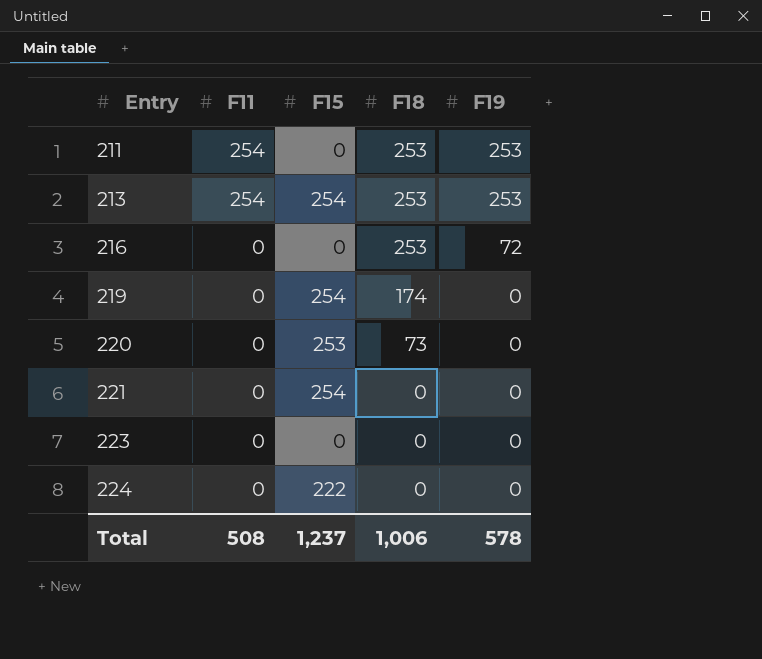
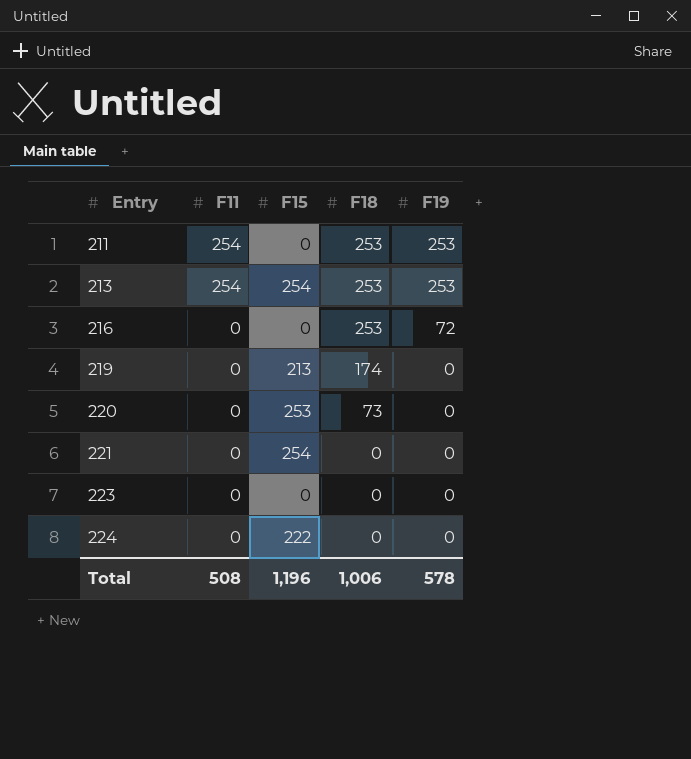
219 | F15: 254 -> 213
Total | F15: 1,237 -> 1,196

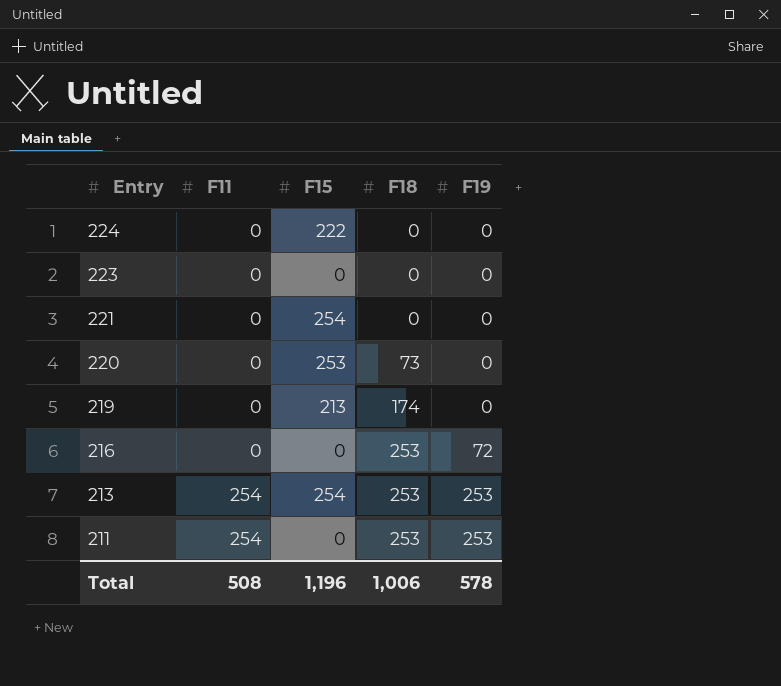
row order: Entry ascending -> Entry descending

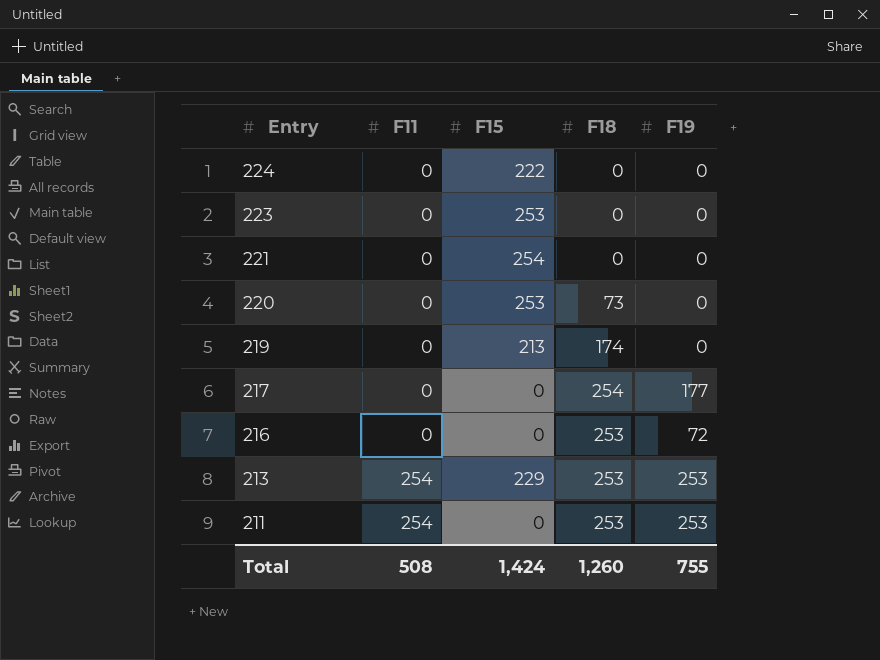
223 | F15: 0 -> 253
row 217: none -> 0 | 0 | 254 | 177
213 | F15: 254 -> 229
Total | F15: 1,196 -> 1,424
Total | F18: 1,006 -> 1,260
Total | F19: 578 -> 755

